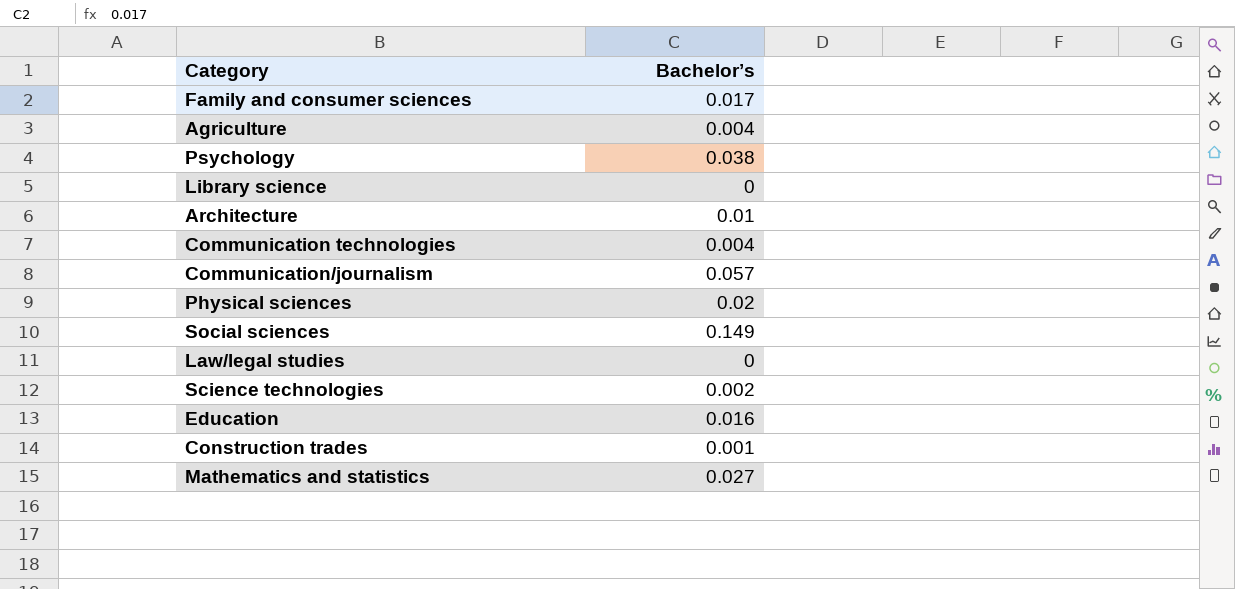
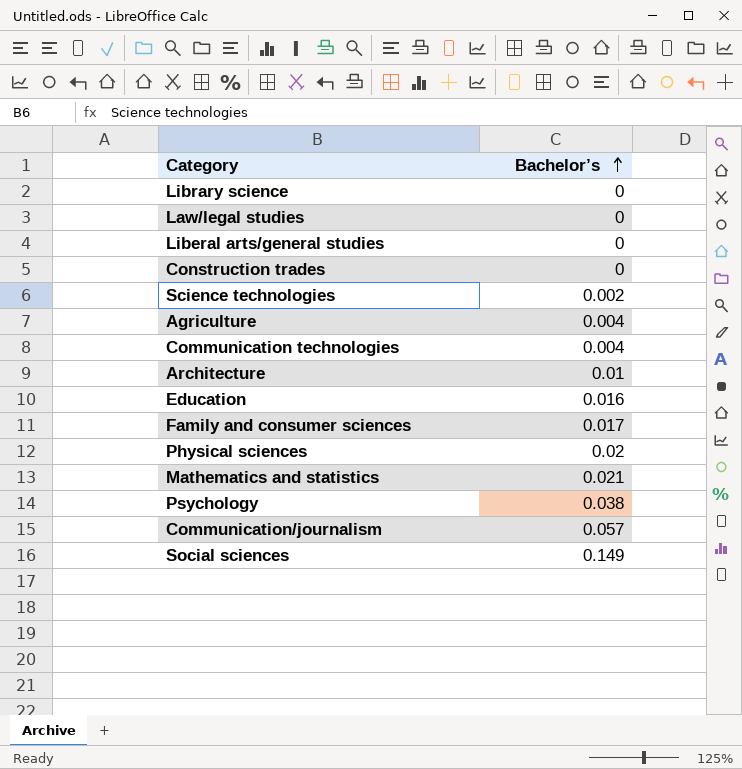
row order: none -> Bachelor’s ascending
row Liberal arts/general studies: none -> 0
Construction trades | Bachelor’s: 0.001 -> 0
Mathematics and statistics | Bachelor’s: 0.027 -> 0.021

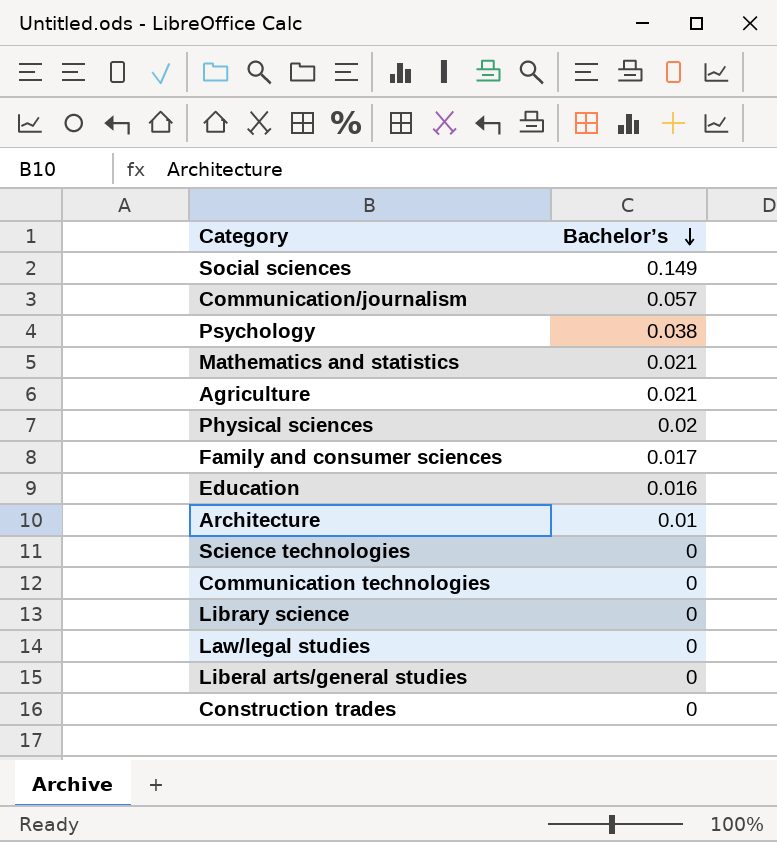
row order: Bachelor’s ascending -> Bachelor’s descending
Agriculture | Bachelor’s: 0.004 -> 0.021
Science technologies | Bachelor’s: 0.002 -> 0
Communication technologies | Bachelor’s: 0.004 -> 0

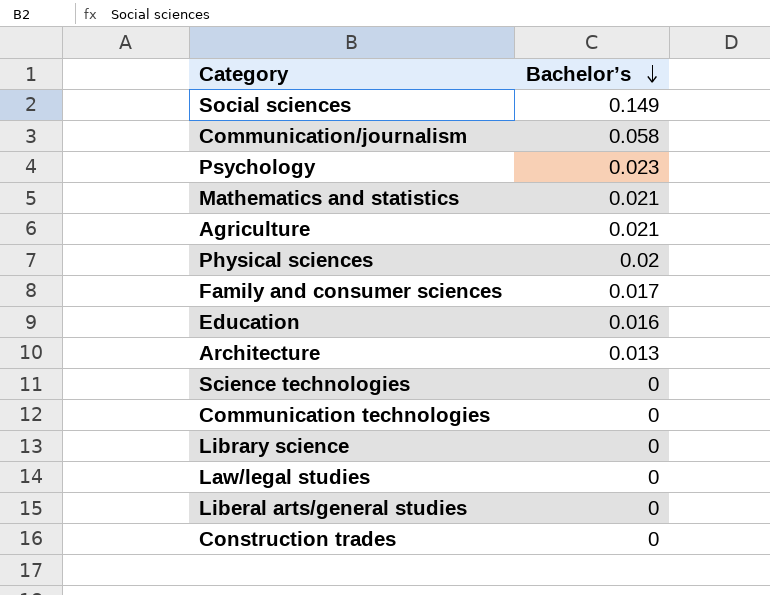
Communication/journalism | Bachelor’s: 0.057 -> 0.058
Psychology | Bachelor’s: 0.038 -> 0.023
Architecture | Bachelor’s: 0.01 -> 0.013

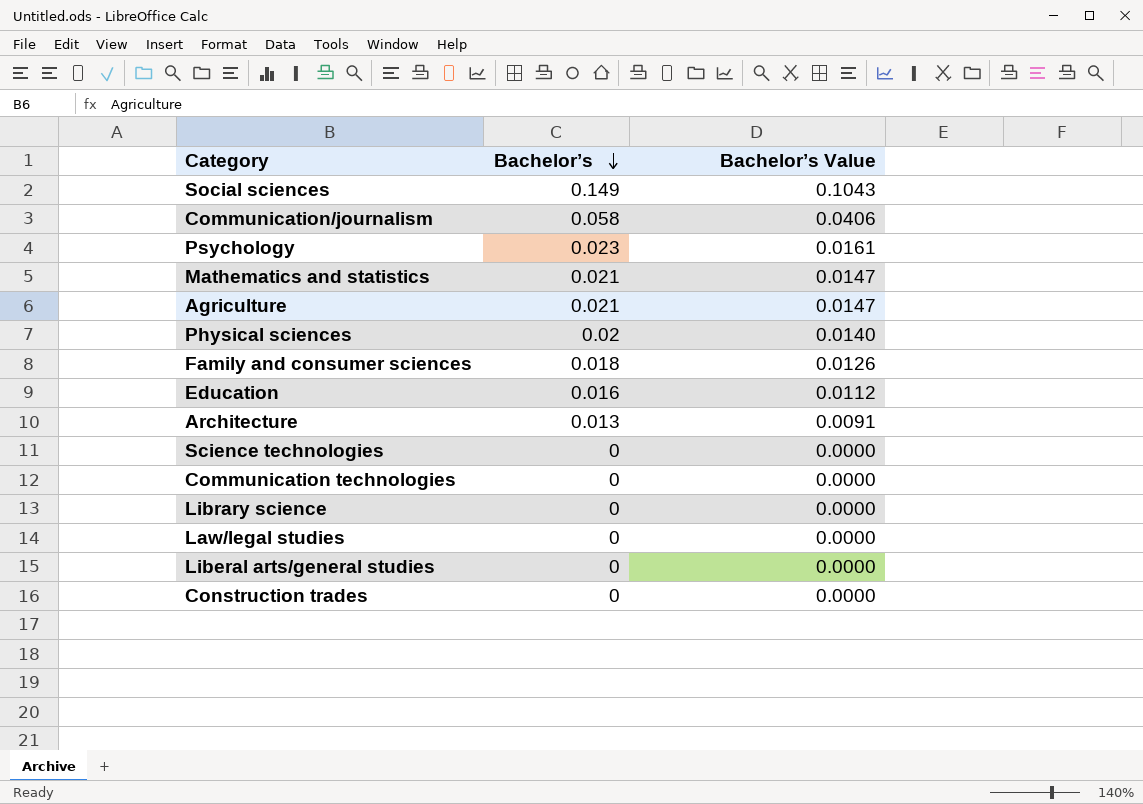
column Bachelor’s Value | formula: none -> [Bachelor’s] * 0.7
Family and consumer sciences | Bachelor’s: 0.017 -> 0.018

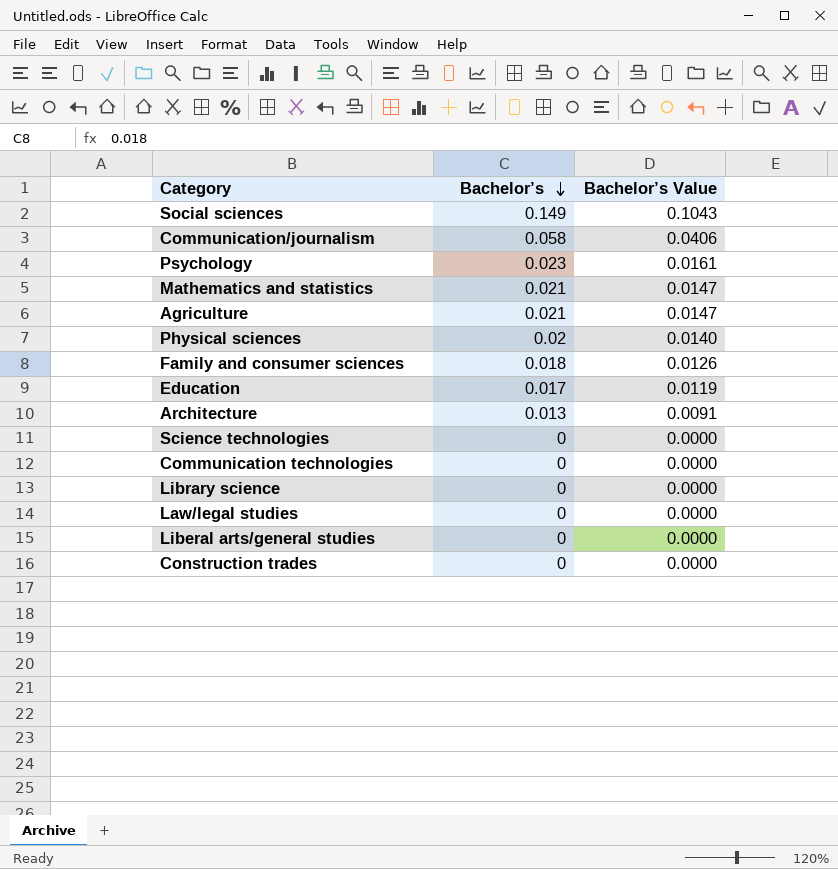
Education | Bachelor’s: 0.016 -> 0.017
Education | Bachelor’s Value: 0.0112 -> 0.0119

